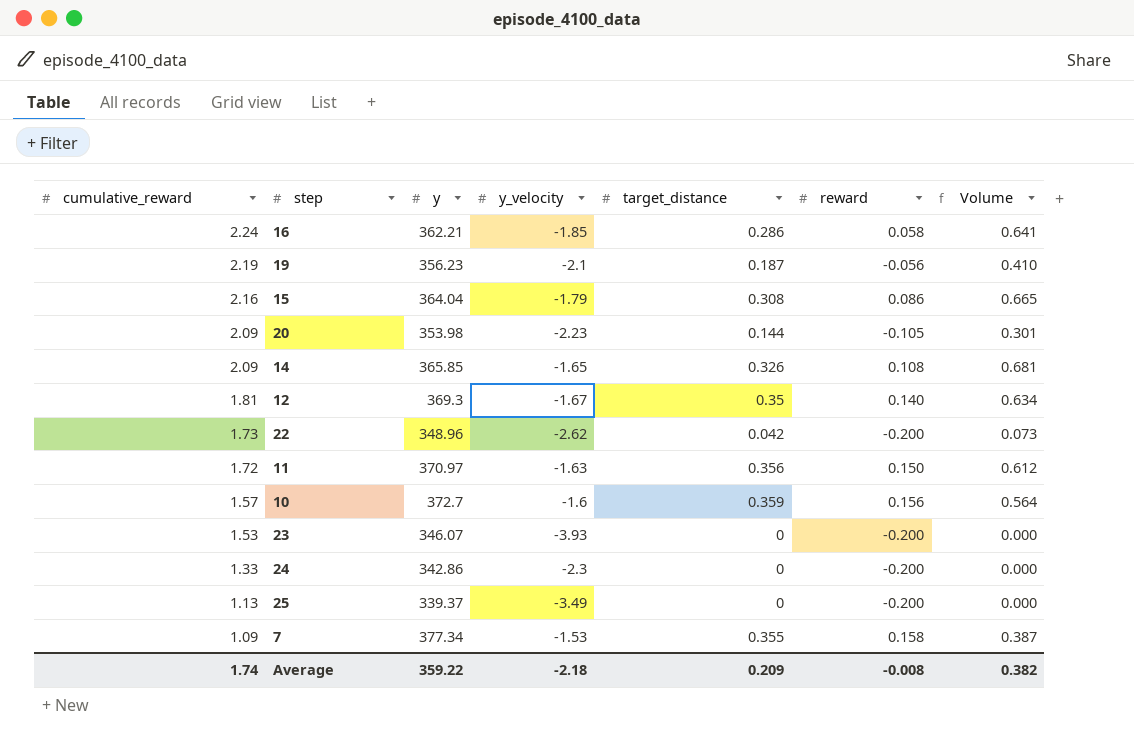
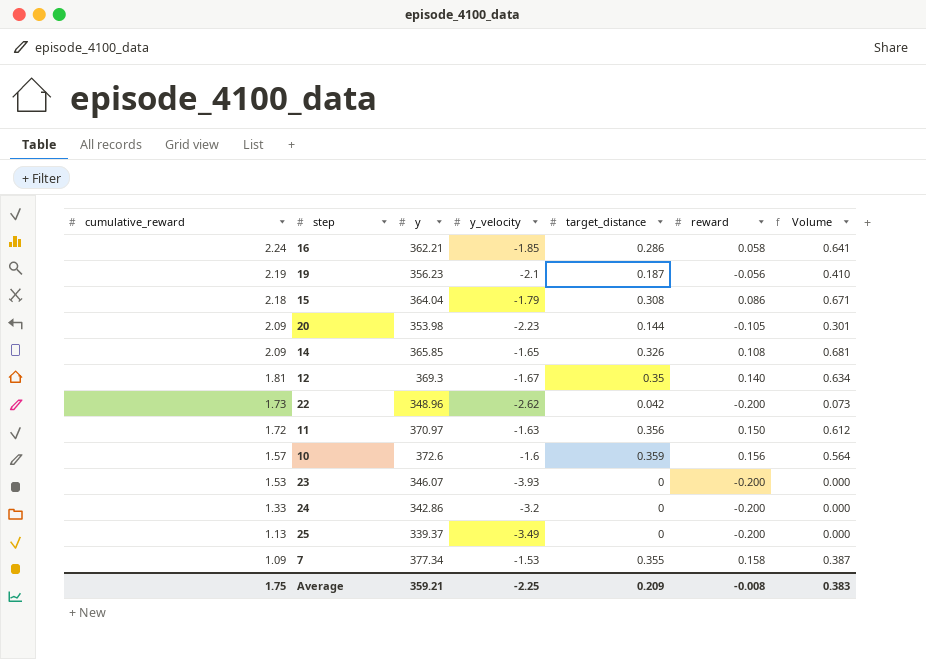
15 | cumulative_reward: 2.16 -> 2.18
15 | Volume: 0.665 -> 0.671
10 | y: 372.7 -> 372.6
24 | y_velocity: -2.3 -> -3.2
Average | cumulative_reward: 1.74 -> 1.75
Average | y: 359.22 -> 359.21
Average | y_velocity: -2.18 -> -2.25
Average | Volume: 0.382 -> 0.383

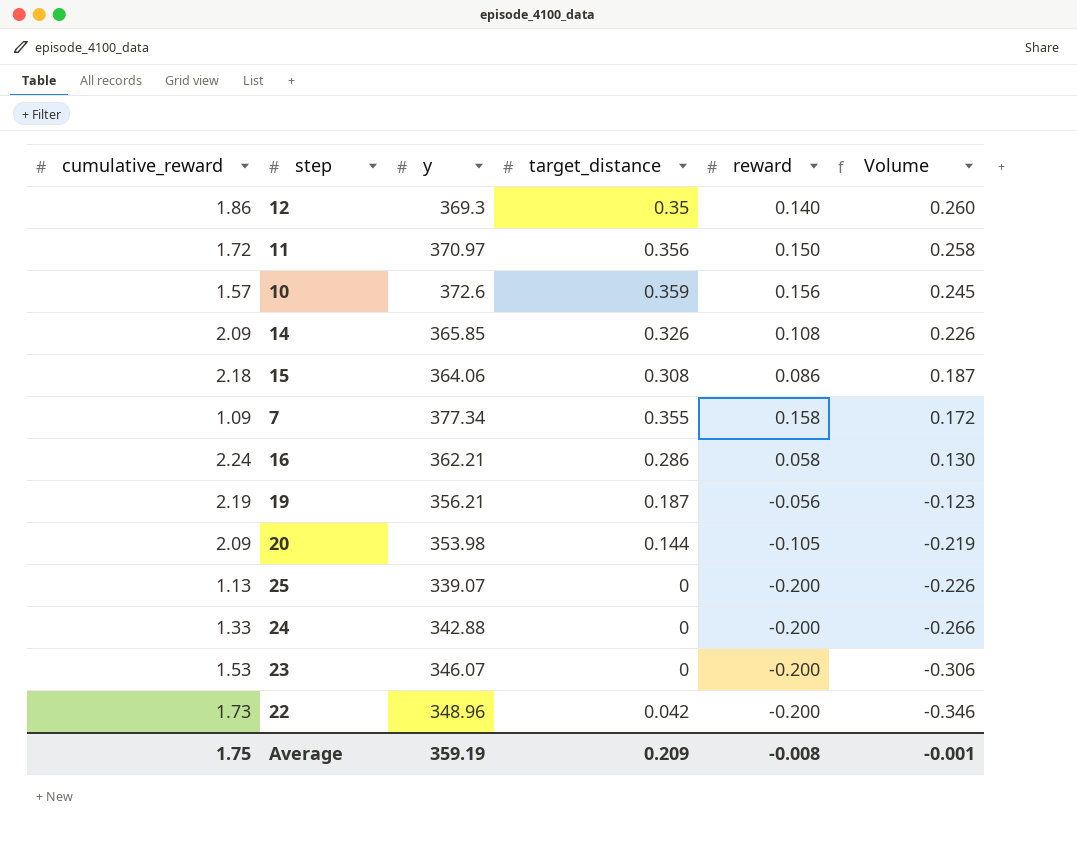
row order: cumulative_reward descending -> Volume descending
column y_velocity | position: 4 -> none
column Volume | formula: [cumulative_reward] * [target_distance] -> [cumulative_reward] * [reward]
12 | cumulative_reward: 1.81 -> 1.86
15 | y: 364.04 -> 364.06
19 | y: 356.23 -> 356.21
25 | y: 339.37 -> 339.07
24 | y: 342.86 -> 342.88
Average | y: 359.21 -> 359.19
Average | Volume: 0.383 -> -0.001

